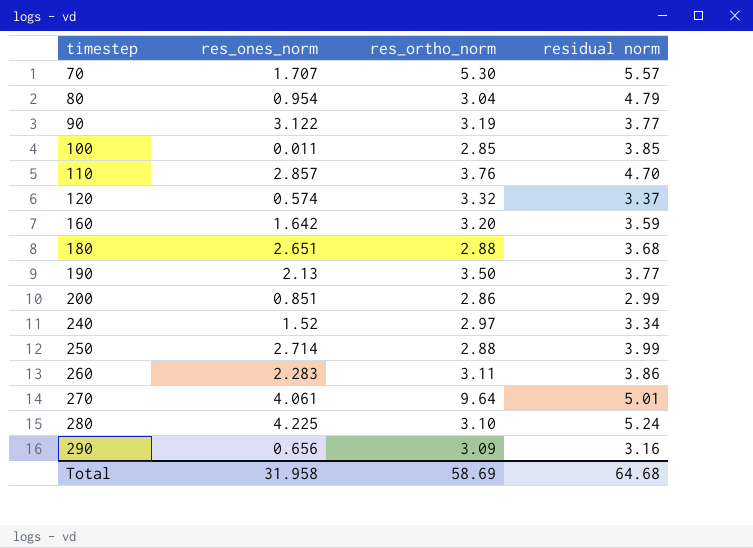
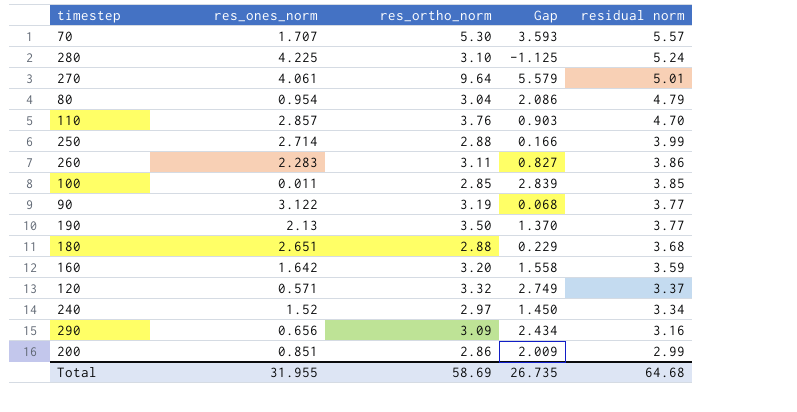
row order: timestep ascending -> residual norm descending
column Gap | formula: none -> [res_ortho_norm] - [res_ones_norm]
120 | res_ones_norm: 0.574 -> 0.571
Total | res_ones_norm: 31.958 -> 31.955

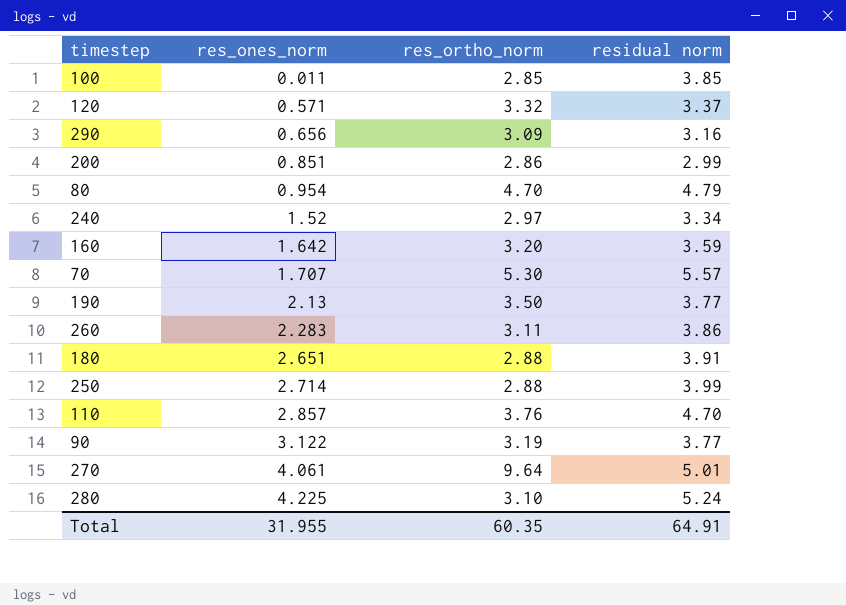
row order: residual norm descending -> res_ones_norm ascending
column Gap | formula: [res_ortho_norm] - [res_ones_norm] -> none
80 | res_ortho_norm: 3.04 -> 4.70
180 | residual norm: 3.68 -> 3.91
Total | res_ortho_norm: 58.69 -> 60.35
Total | residual norm: 64.68 -> 64.91

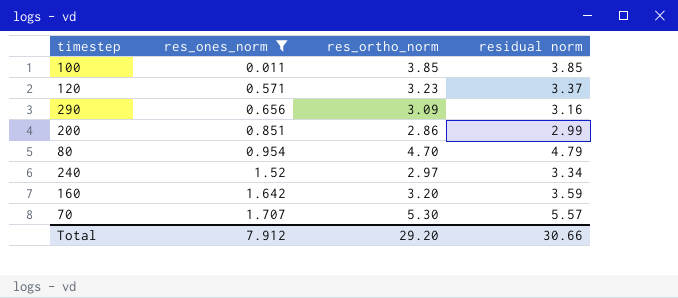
filter: none -> res_ones_norm <= 1.707
100 | res_ortho_norm: 2.85 -> 3.85
120 | res_ortho_norm: 3.32 -> 3.23
Total | res_ones_norm: 31.955 -> 7.912
Total | res_ortho_norm: 60.35 -> 29.20
Total | residual norm: 64.91 -> 30.66

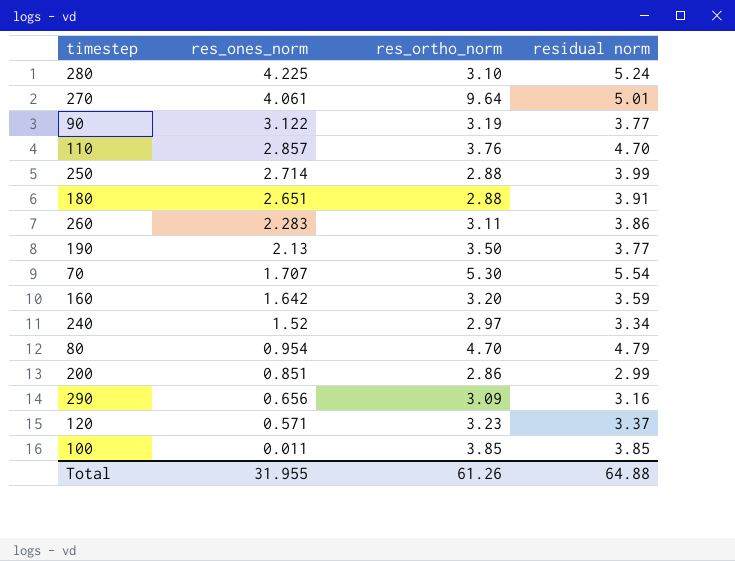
filter: res_ones_norm <= 1.707 -> none
row order: res_ones_norm ascending -> res_ones_norm descending
70 | residual norm: 5.57 -> 5.54
Total | res_ones_norm: 7.912 -> 31.955
Total | res_ortho_norm: 29.20 -> 61.26
Total | residual norm: 30.66 -> 64.88

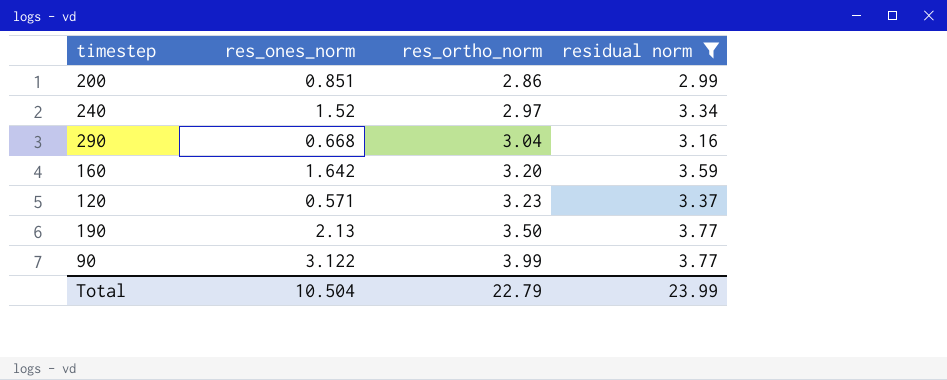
filter: none -> residual norm <= 3.77
row order: res_ones_norm descending -> res_ortho_norm ascending
290 | res_ones_norm: 0.656 -> 0.668
290 | res_ortho_norm: 3.09 -> 3.04
90 | res_ortho_norm: 3.19 -> 3.99
Total | res_ones_norm: 31.955 -> 10.504
Total | res_ortho_norm: 61.26 -> 22.79
Total | residual norm: 64.88 -> 23.99

